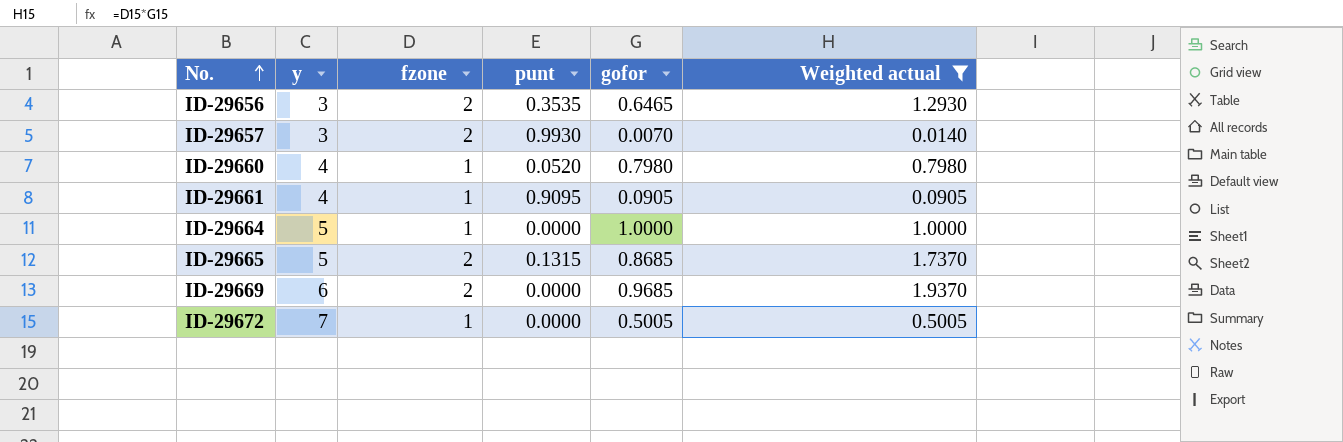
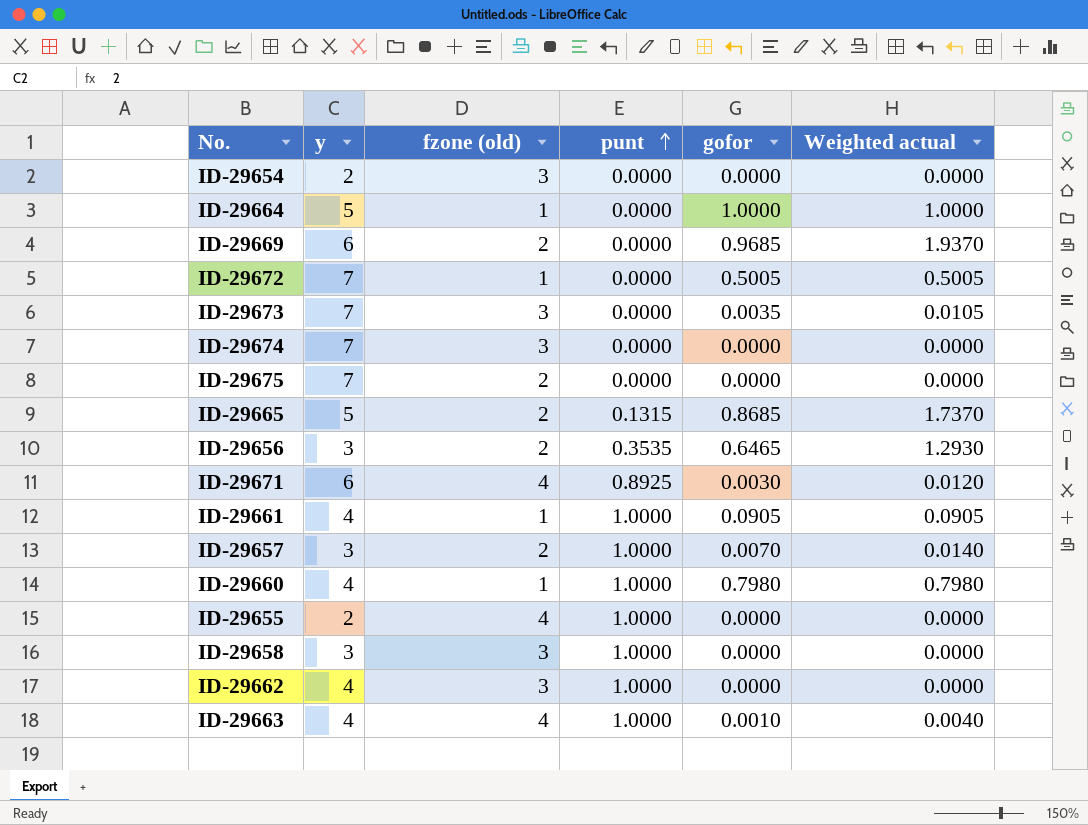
filter: Weighted actual >= 0.0140 -> none
row order: No. ascending -> punt ascending
column name: fzone -> fzone (old)
ID-29661 | punt: 0.9095 -> 1.0000
ID-29657 | punt: 0.9930 -> 1.0000
ID-29660 | punt: 0.0520 -> 1.0000

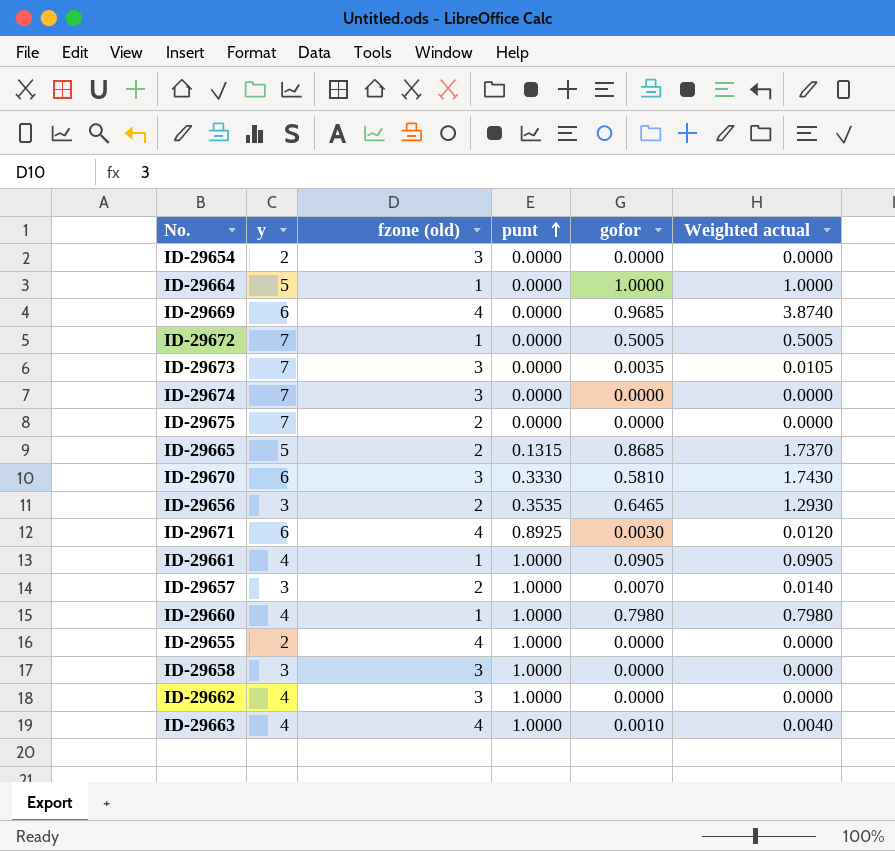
ID-29669 | fzone (old): 2 -> 4
ID-29669 | Weighted actual: 1.9370 -> 3.8740
row ID-29670: none -> 6 | 3 | 0.3330 | 0.5810 | 1.7430

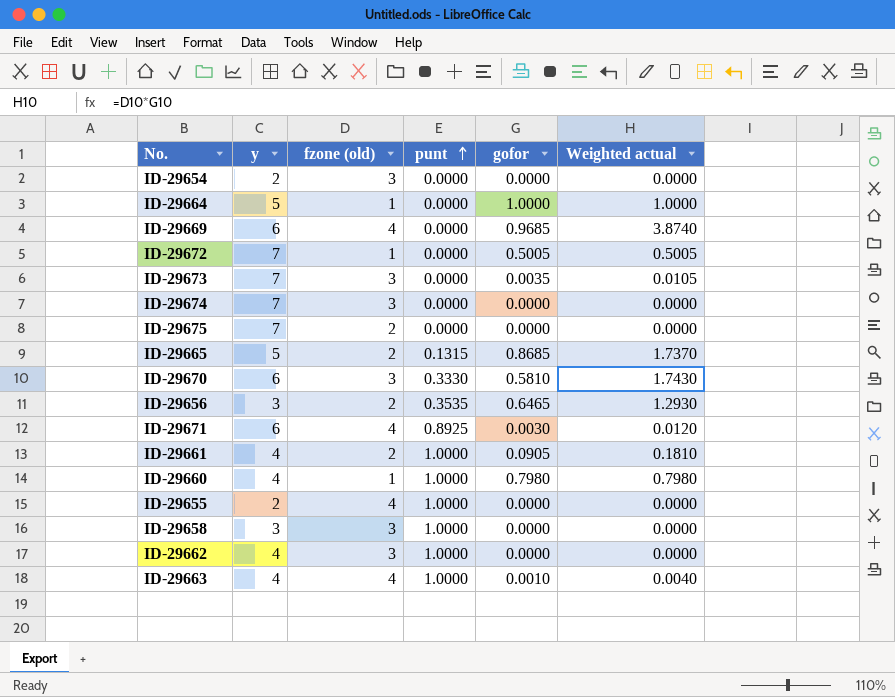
row ID-29657: 3 | 2 | 1.0000 | 0.0070 | 0.0140 -> none
ID-29661 | fzone (old): 1 -> 2
ID-29661 | Weighted actual: 0.0905 -> 0.1810

